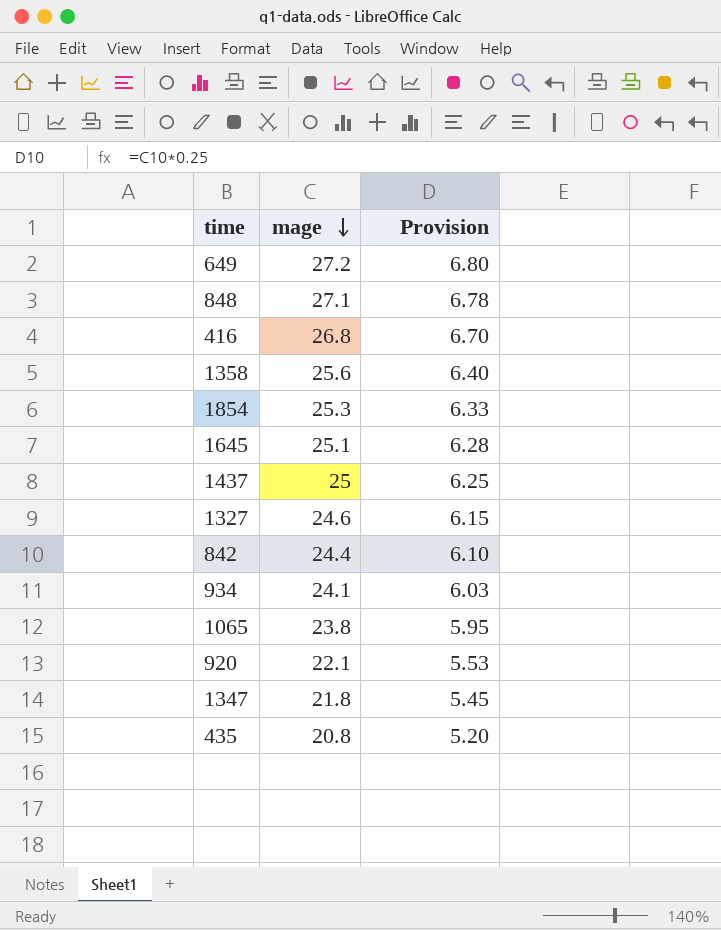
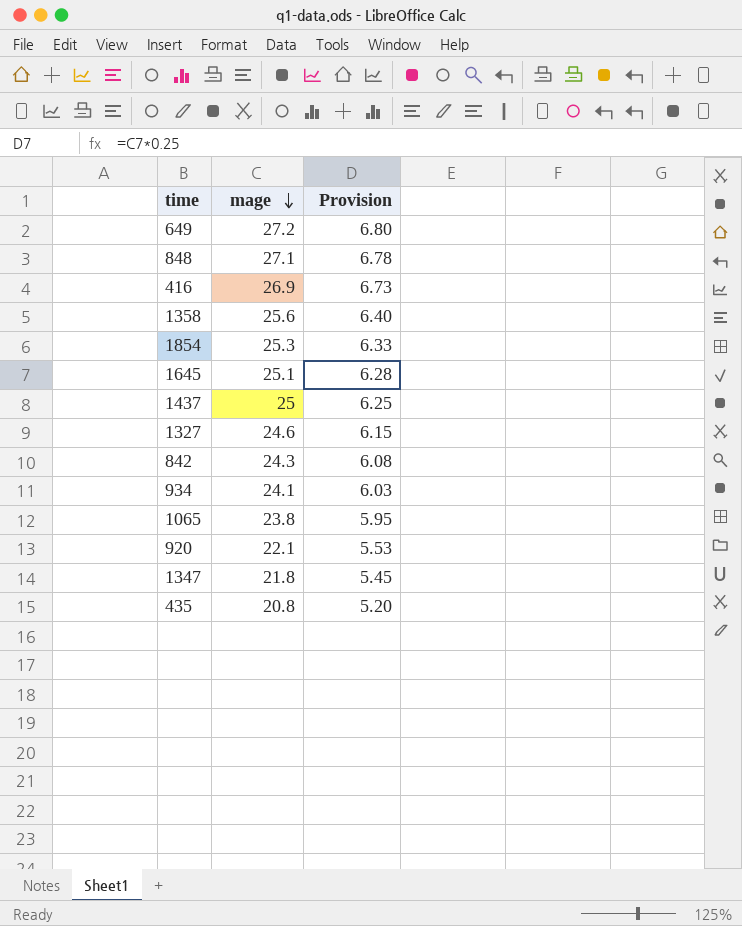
416 | mage: 26.8 -> 26.9
416 | Provision: 6.70 -> 6.73
842 | mage: 24.4 -> 24.3
842 | Provision: 6.10 -> 6.08

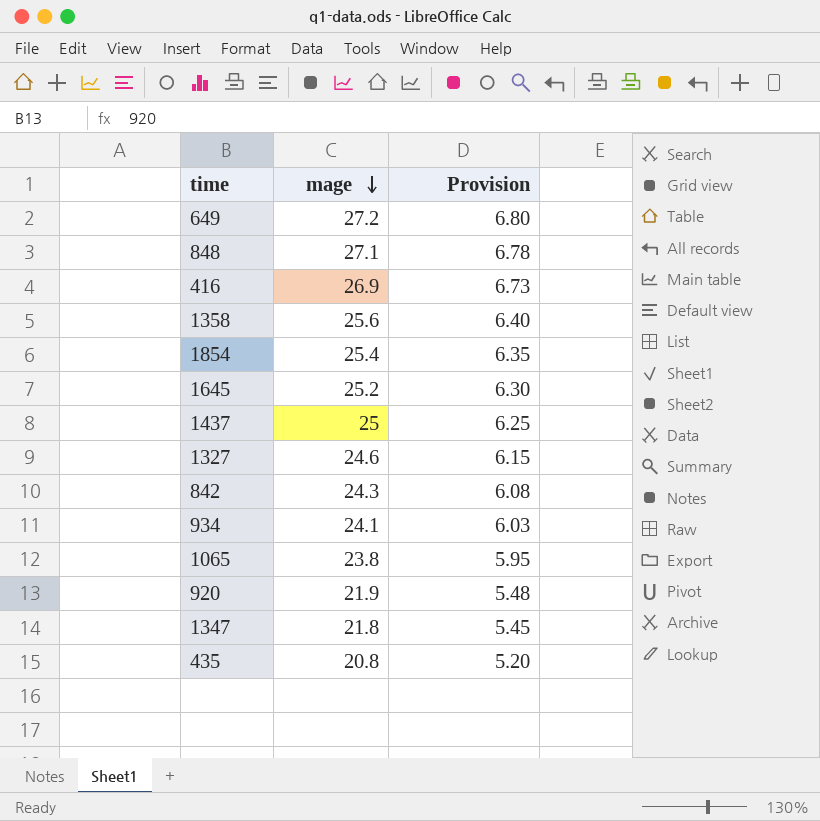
1854 | mage: 25.3 -> 25.4
1854 | Provision: 6.33 -> 6.35
1645 | mage: 25.1 -> 25.2
1645 | Provision: 6.28 -> 6.30
920 | mage: 22.1 -> 21.9
920 | Provision: 5.53 -> 5.48

